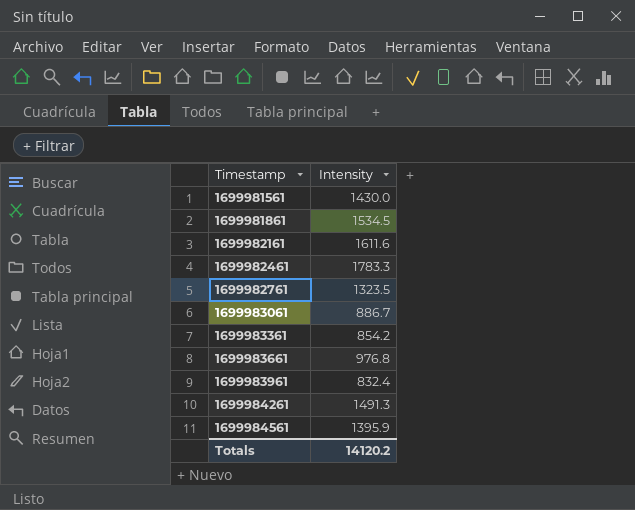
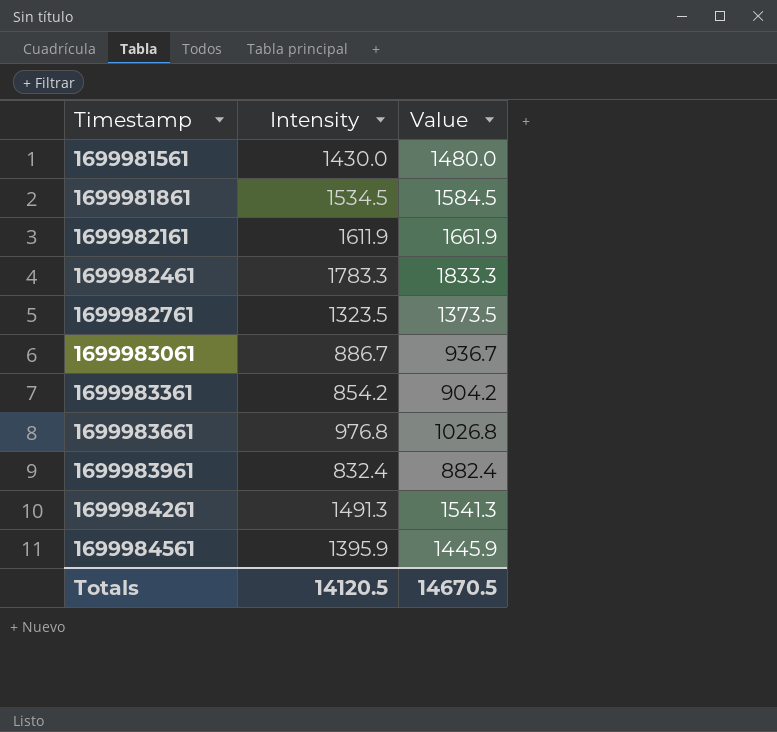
column Value | formula: none -> [Intensity] + 50
1699982161 | Intensity: 1611.6 -> 1611.9
Totals | Intensity: 14120.2 -> 14120.5

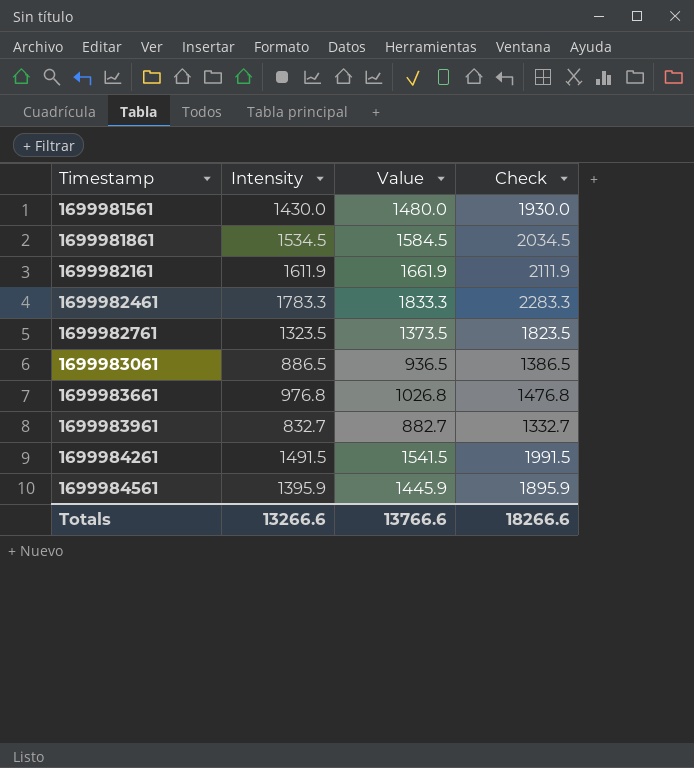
column Check | formula: none -> [Intensity] + 500
row 1699983361: 854.2 | 904.2 -> none
1699983061 | Intensity: 886.7 -> 886.5
1699983061 | Value: 936.7 -> 936.5
1699983961 | Intensity: 832.4 -> 832.7
1699983961 | Value: 882.4 -> 882.7
1699984261 | Intensity: 1491.3 -> 1491.5
1699984261 | Value: 1541.3 -> 1541.5
Totals | Intensity: 14120.5 -> 13266.6
Totals | Value: 14670.5 -> 13766.6

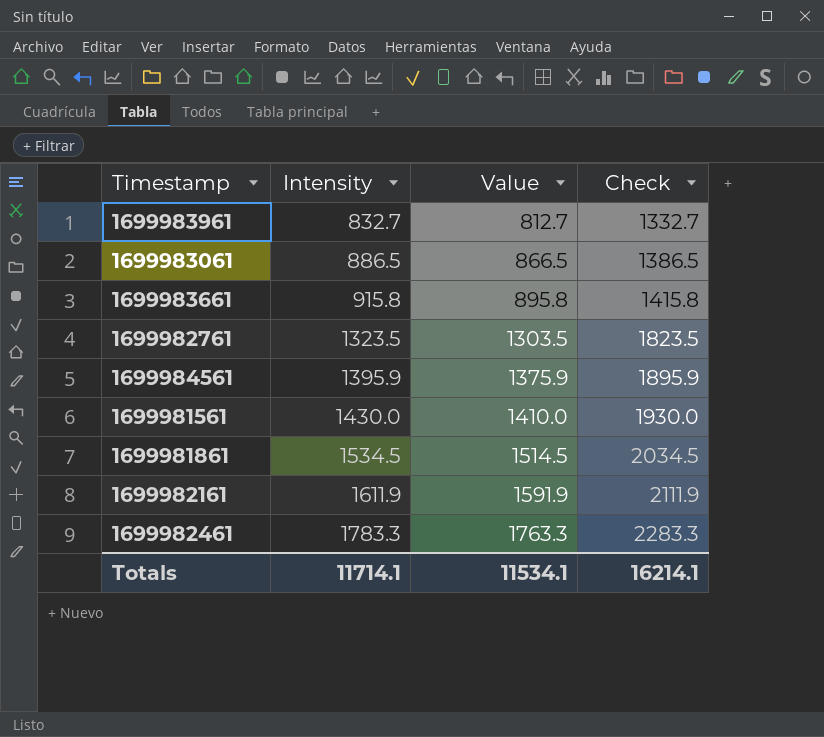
row order: Timestamp ascending -> Intensity ascending
column Value | formula: [Intensity] + 50 -> [Intensity] - 20
row 1699984261: 1491.5 | 1541.5 | 1991.5 -> none
1699983661 | Intensity: 976.8 -> 915.8
1699983661 | Check: 1476.8 -> 1415.8
Totals | Intensity: 13266.6 -> 11714.1
Totals | Value: 13766.6 -> 11534.1
Totals | Check: 18266.6 -> 16214.1

